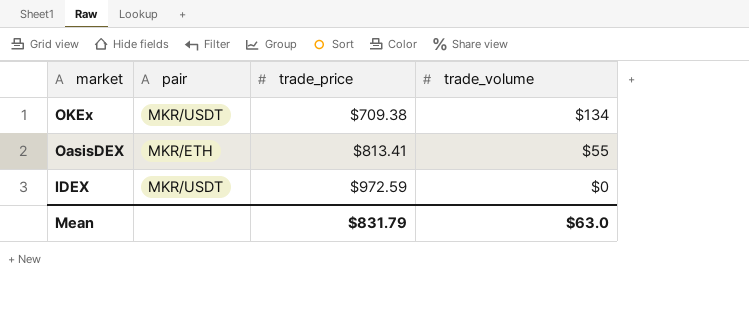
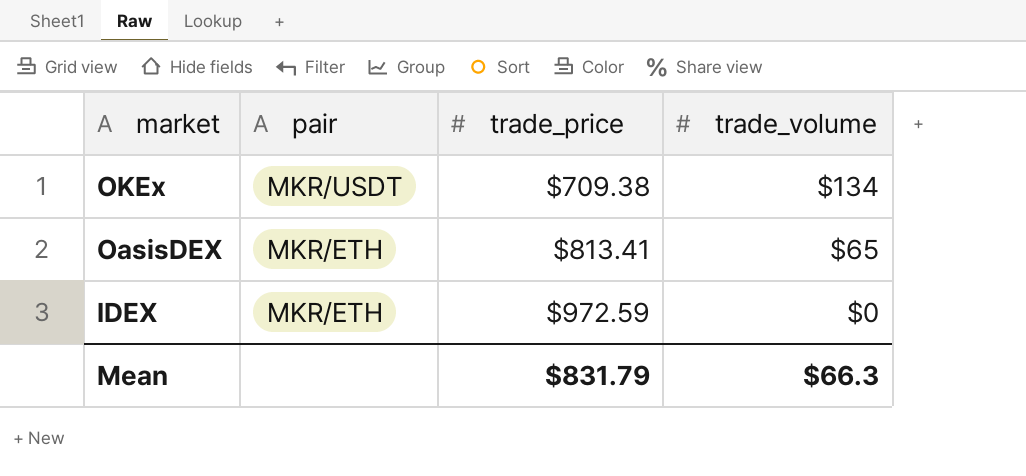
OasisDEX | trade_volume: $55 -> $65
IDEX | pair: MKR/USDT -> MKR/ETH
Mean | trade_volume: $63.0 -> $66.3

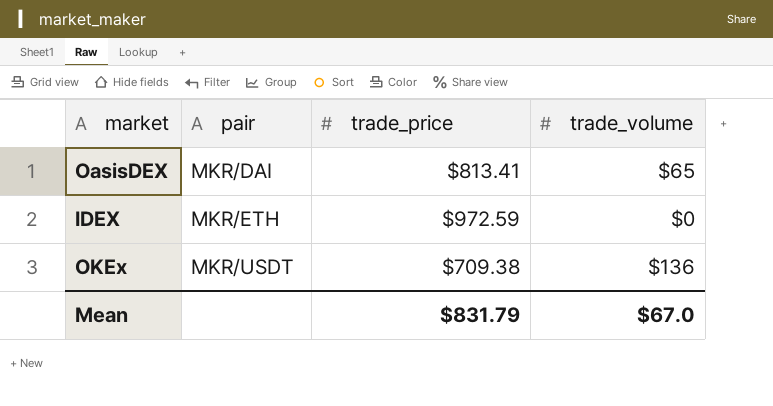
row order: market descending -> pair ascending
OasisDEX | pair: MKR/ETH -> MKR/DAI
OKEx | trade_volume: $134 -> $136
Mean | trade_volume: $66.3 -> $67.0

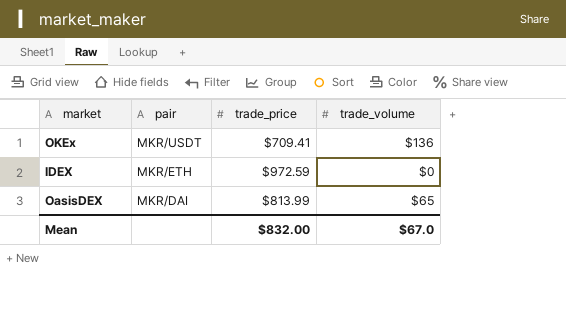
row order: pair ascending -> pair descending
OKEx | trade_price: $709.38 -> $709.41
OasisDEX | trade_price: $813.41 -> $813.99
Mean | trade_price: $831.79 -> $832.00

